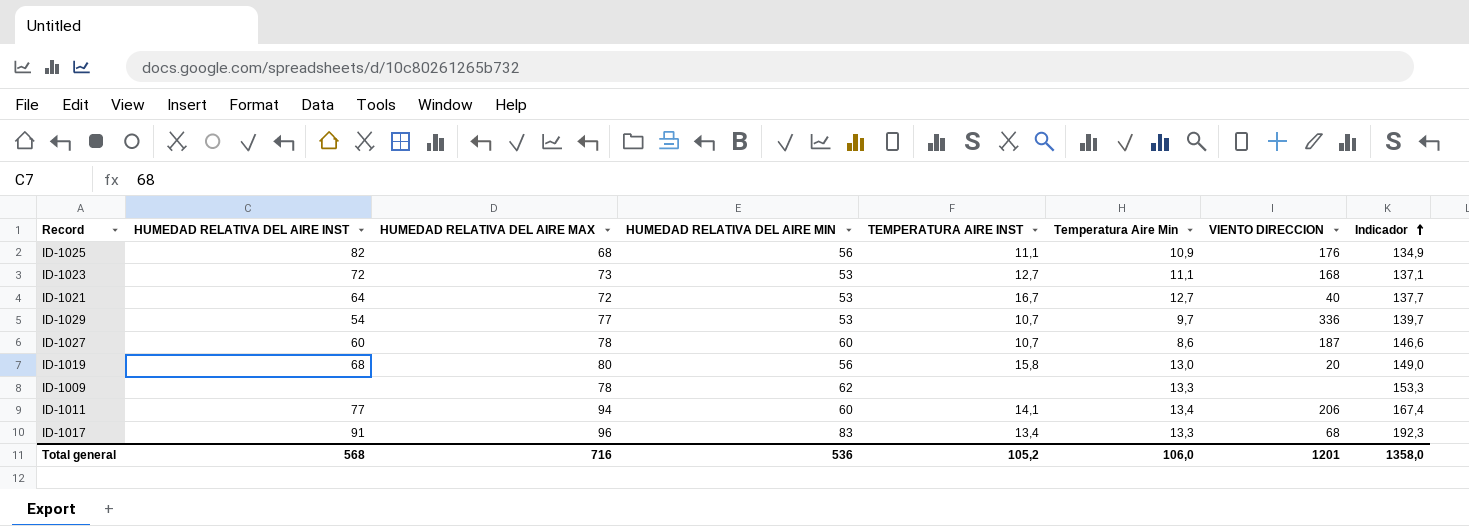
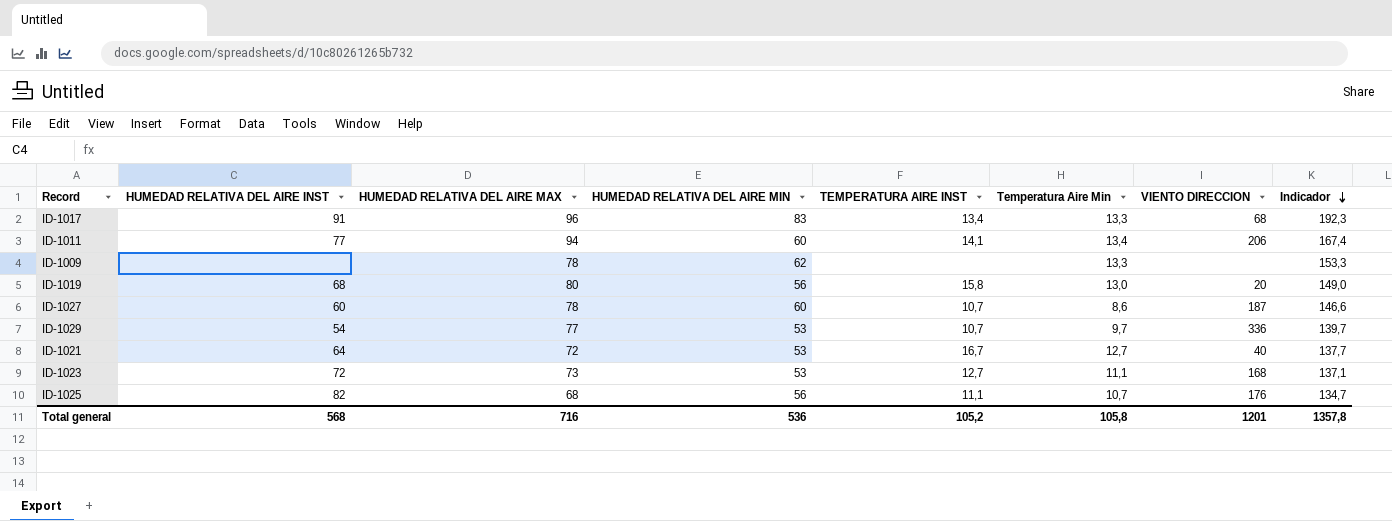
row order: Indicador ascending -> Indicador descending
ID-1025 | Temperatura Aire Min: 10,9 -> 10,7
ID-1025 | Indicador: 134,9 -> 134,7
Total general | Temperatura Aire Min: 106,0 -> 105,8
Total general | Indicador: 1358,0 -> 1357,8

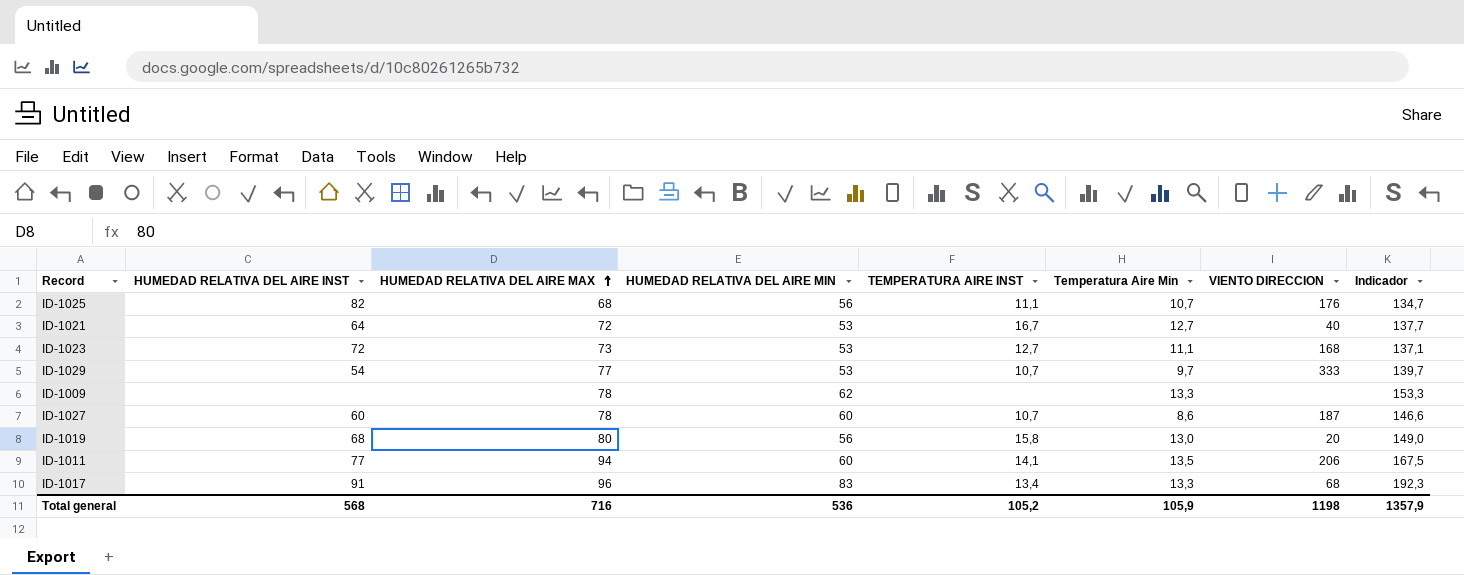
row order: Indicador descending -> HUMEDAD RELATIVA DEL AIRE MAX ascending
ID-1029 | VIENTO DIRECCION: 336 -> 333
ID-1011 | Temperatura Aire Min: 13,4 -> 13,5
ID-1011 | Indicador: 167,4 -> 167,5
Total general | Temperatura Aire Min: 105,8 -> 105,9
Total general | VIENTO DIRECCION: 1201 -> 1198
Total general | Indicador: 1357,8 -> 1357,9

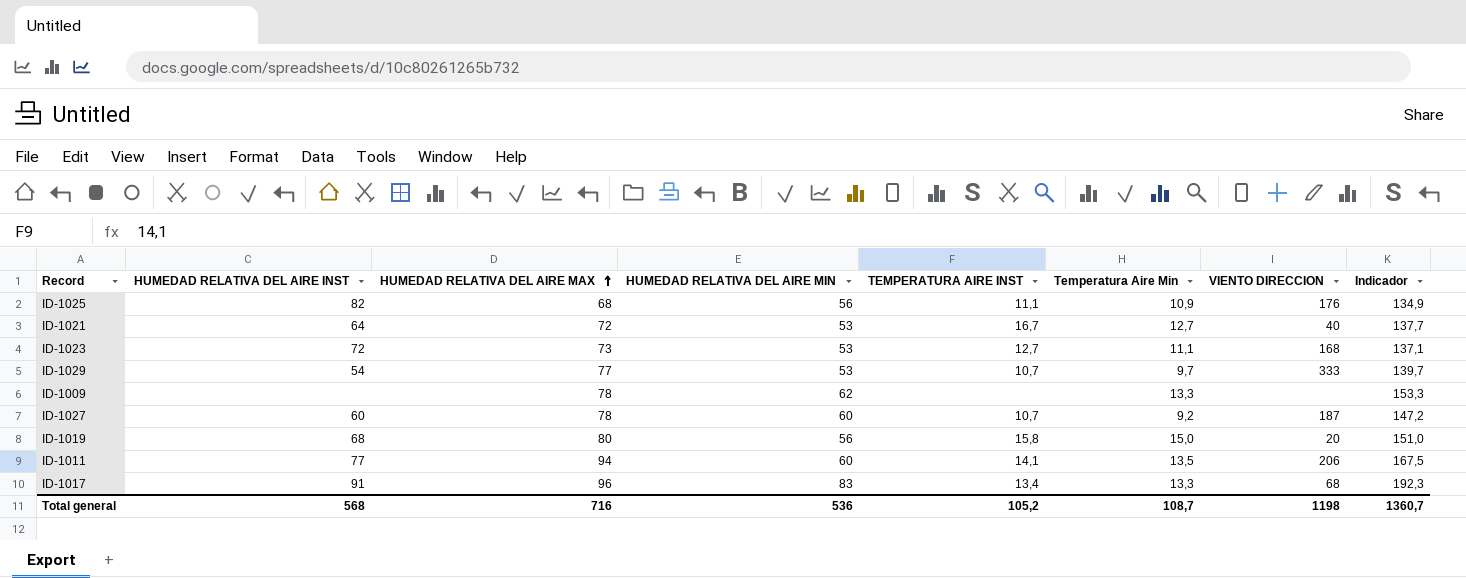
ID-1025 | Temperatura Aire Min: 10,7 -> 10,9
ID-1025 | Indicador: 134,7 -> 134,9
ID-1027 | Temperatura Aire Min: 8,6 -> 9,2
ID-1027 | Indicador: 146,6 -> 147,2
ID-1019 | Temperatura Aire Min: 13,0 -> 15,0
ID-1019 | Indicador: 149,0 -> 151,0
Total general | Temperatura Aire Min: 105,9 -> 108,7
Total general | Indicador: 1357,9 -> 1360,7

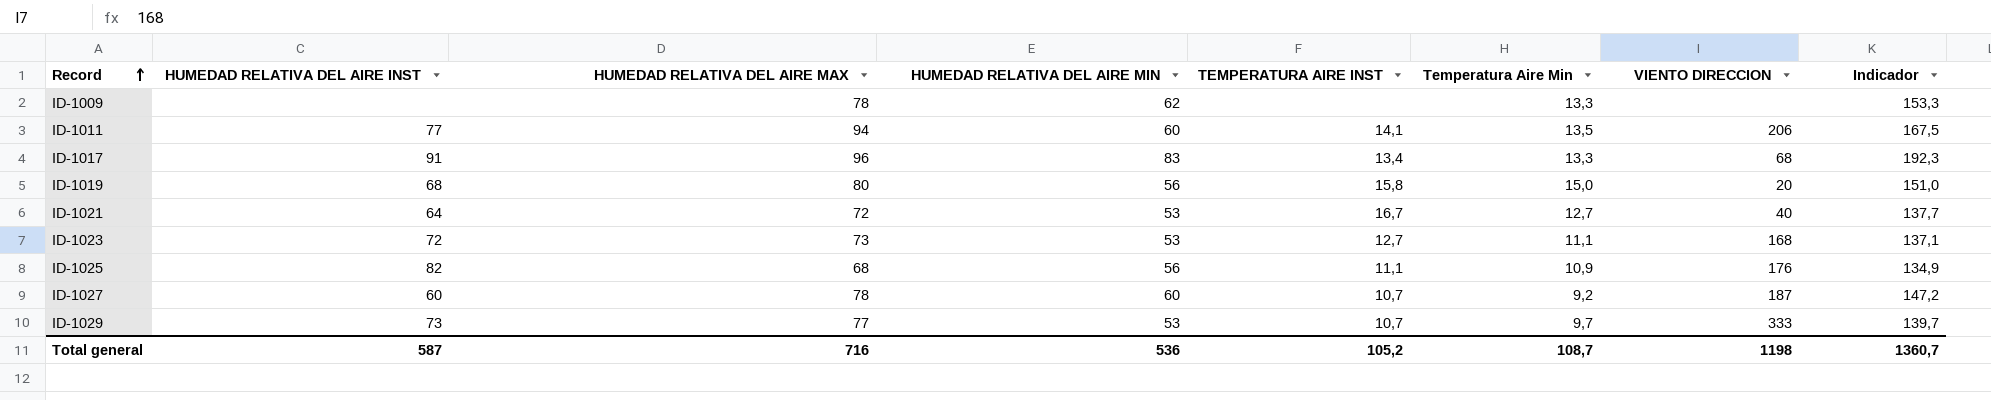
row order: HUMEDAD RELATIVA DEL AIRE MAX ascending -> Record ascending
ID-1029 | HUMEDAD RELATIVA DEL AIRE INST: 54 -> 73
Total general | HUMEDAD RELATIVA DEL AIRE INST: 568 -> 587

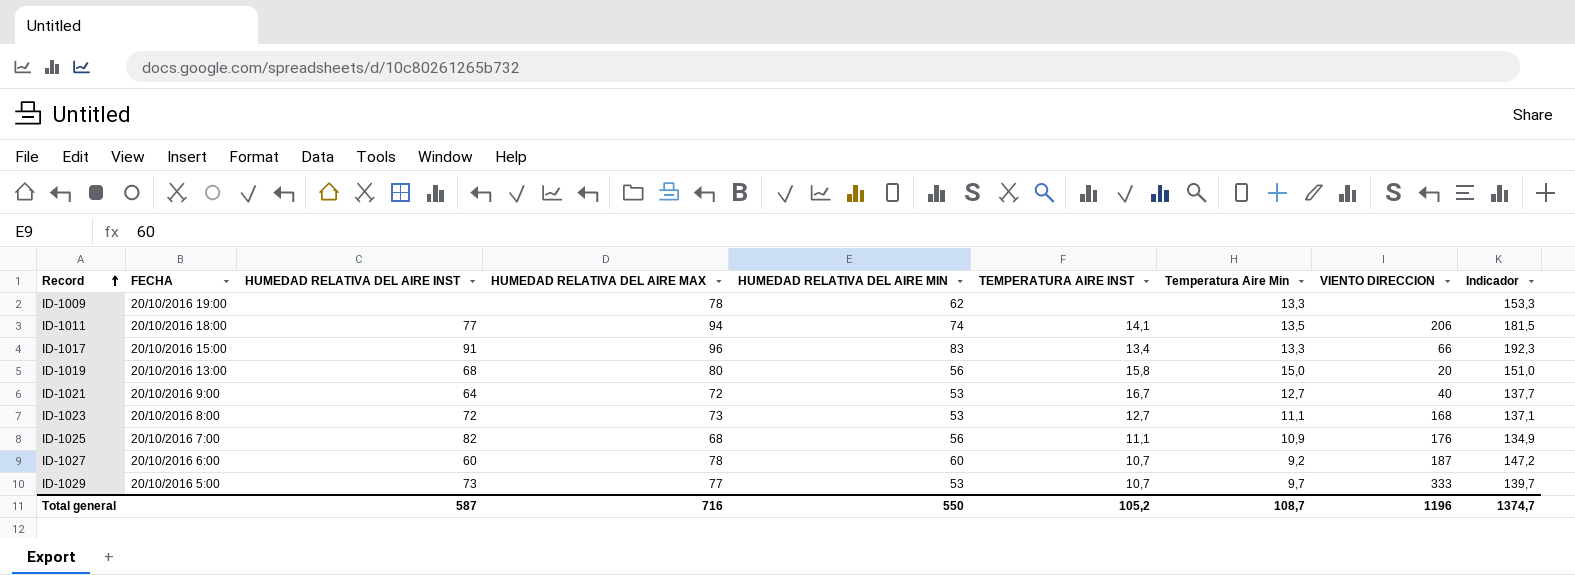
column FECHA | position: none -> 2
ID-1011 | HUMEDAD RELATIVA DEL AIRE MIN: 60 -> 74
ID-1011 | Indicador: 167,5 -> 181,5
ID-1017 | VIENTO DIRECCION: 68 -> 66
Total general | HUMEDAD RELATIVA DEL AIRE MIN: 536 -> 550
Total general | VIENTO DIRECCION: 1198 -> 1196
Total general | Indicador: 1360,7 -> 1374,7

